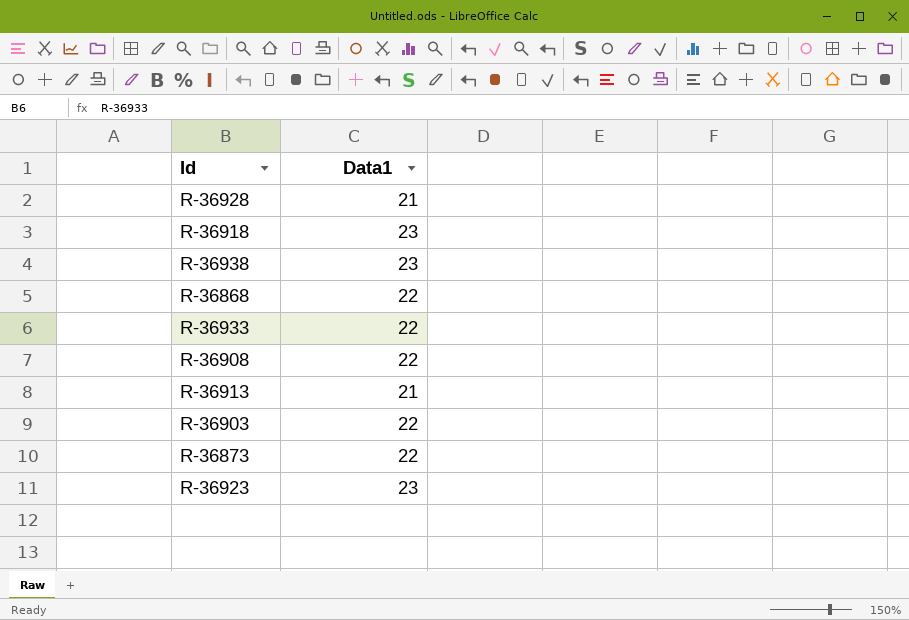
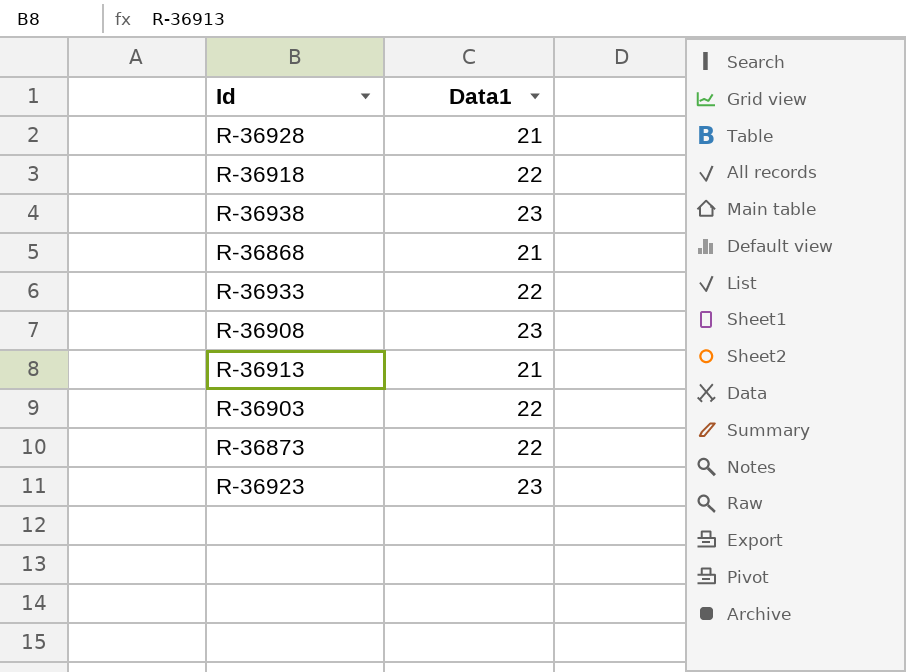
R-36918 | Data1: 23 -> 22
R-36868 | Data1: 22 -> 21
R-36908 | Data1: 22 -> 23

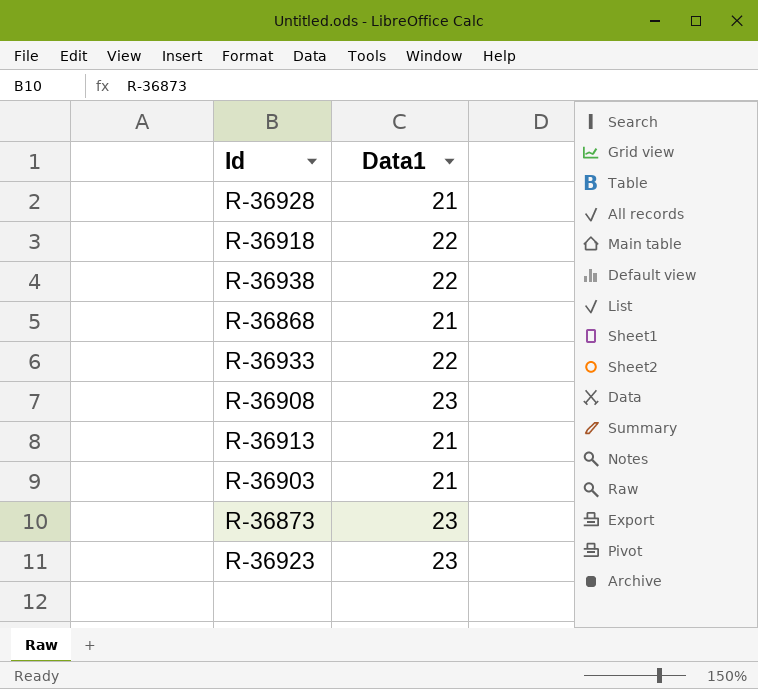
R-36938 | Data1: 23 -> 22
R-36903 | Data1: 22 -> 21
R-36873 | Data1: 22 -> 23

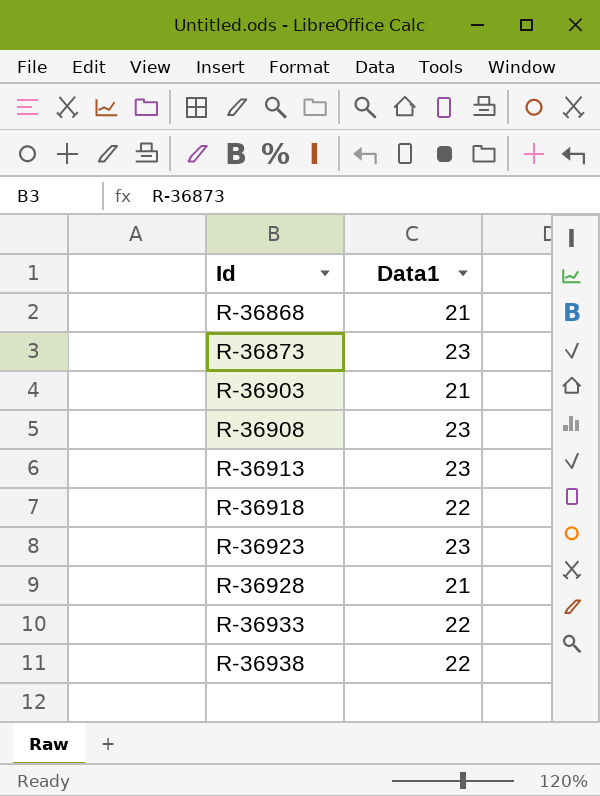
row order: none -> Id ascending
R-36913 | Data1: 21 -> 23

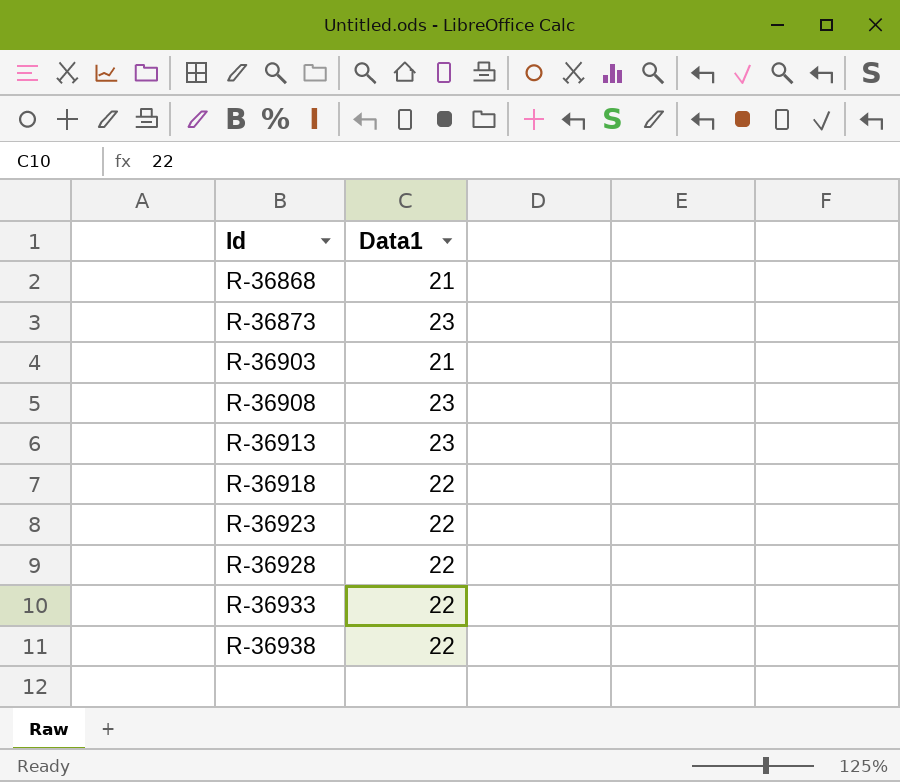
R-36923 | Data1: 23 -> 22
R-36928 | Data1: 21 -> 22

